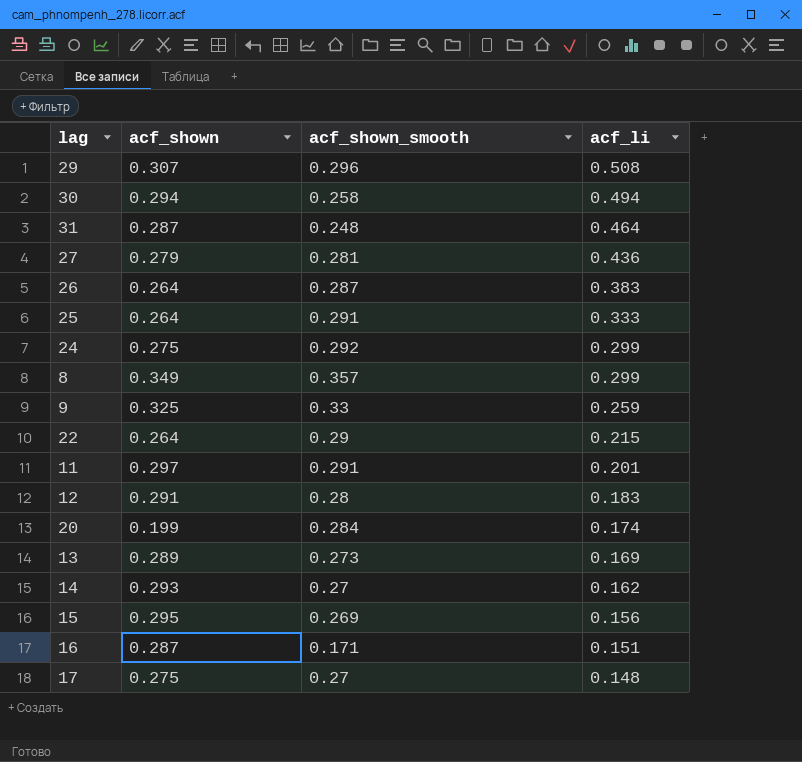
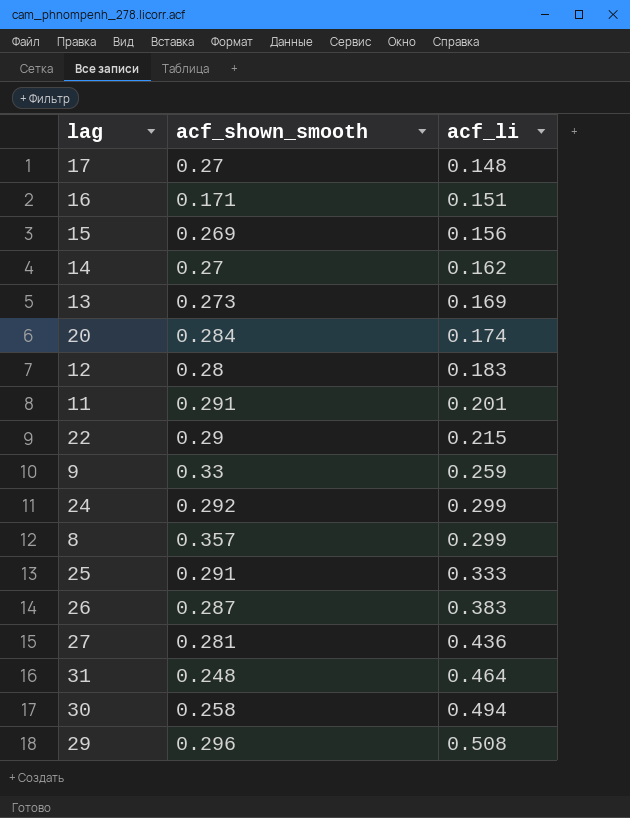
row order: acf_li descending -> acf_li ascending
column acf_shown | position: 2 -> none

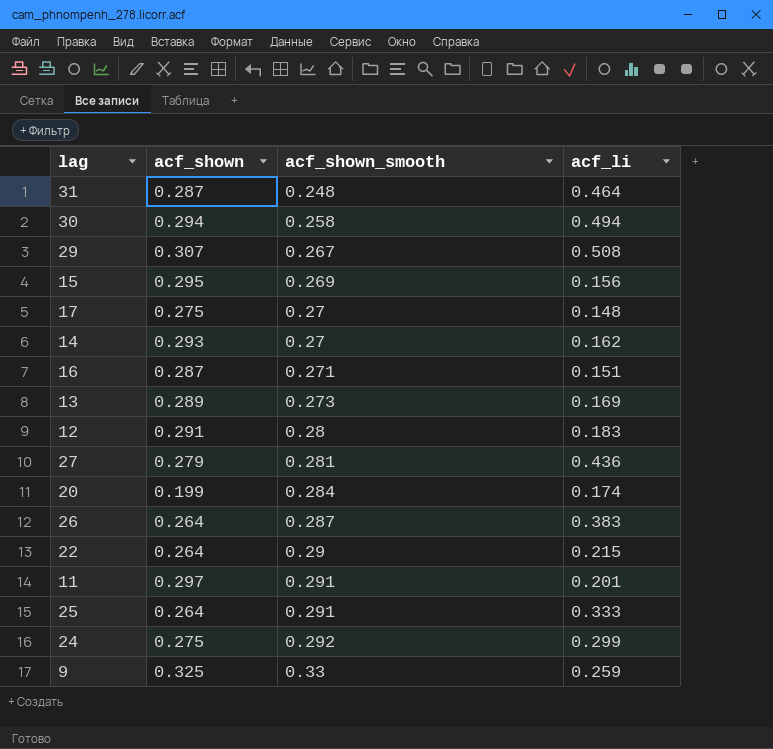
row order: acf_li ascending -> acf_shown_smooth ascending
column acf_shown | position: none -> 2
row 8: 0.357 | 0.299 -> none
29 | acf_shown_smooth: 0.296 -> 0.267
16 | acf_shown_smooth: 0.171 -> 0.271

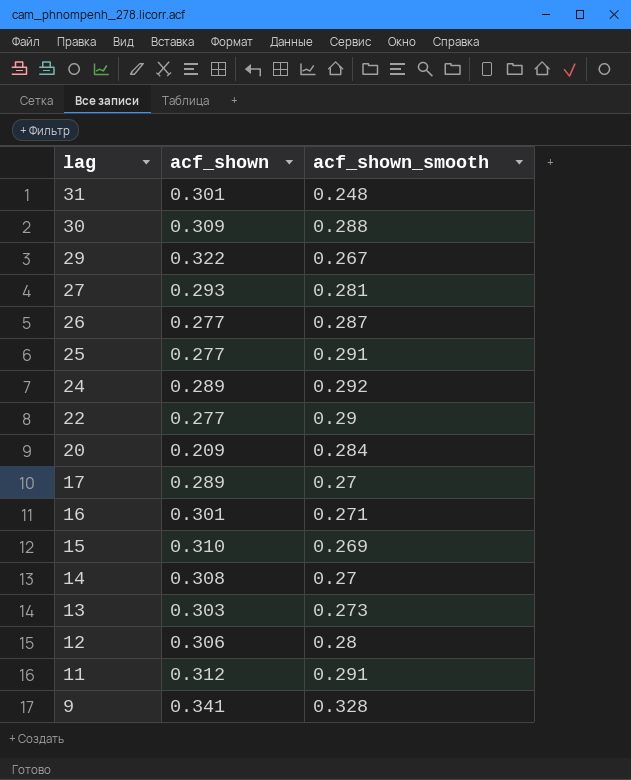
row order: acf_shown_smooth ascending -> lag descending
column acf_li | position: 4 -> none
31 | acf_shown: 0.287 -> 0.301
30 | acf_shown: 0.294 -> 0.309
30 | acf_shown_smooth: 0.258 -> 0.288
29 | acf_shown: 0.307 -> 0.322
27 | acf_shown: 0.279 -> 0.293
26 | acf_shown: 0.264 -> 0.277
25 | acf_shown: 0.264 -> 0.277
24 | acf_shown: 0.275 -> 0.289
22 | acf_shown: 0.264 -> 0.277
20 | acf_shown: 0.199 -> 0.209
17 | acf_shown: 0.275 -> 0.289
16 | acf_shown: 0.287 -> 0.301
15 | acf_shown: 0.295 -> 0.310
14 | acf_shown: 0.293 -> 0.308
13 | acf_shown: 0.289 -> 0.303
12 | acf_shown: 0.291 -> 0.306
11 | acf_shown: 0.297 -> 0.312
9 | acf_shown: 0.325 -> 0.341
9 | acf_shown_smooth: 0.33 -> 0.328

